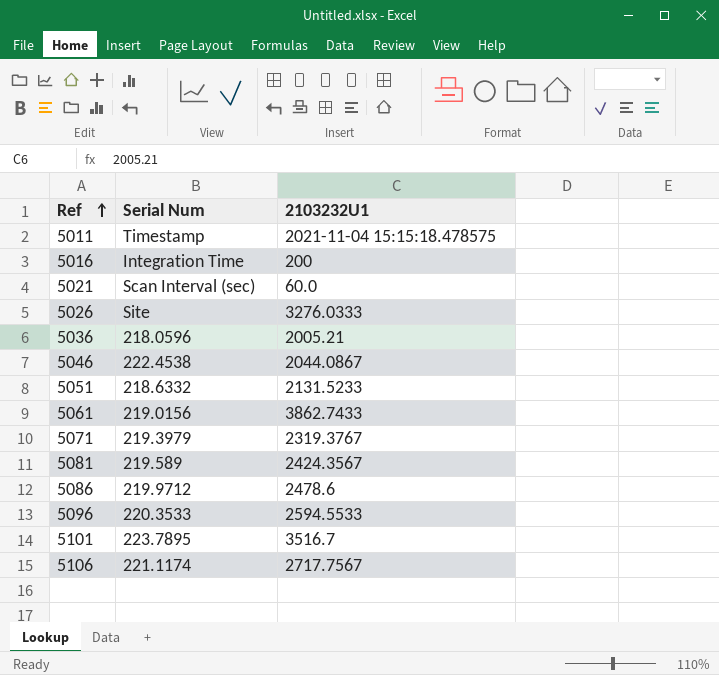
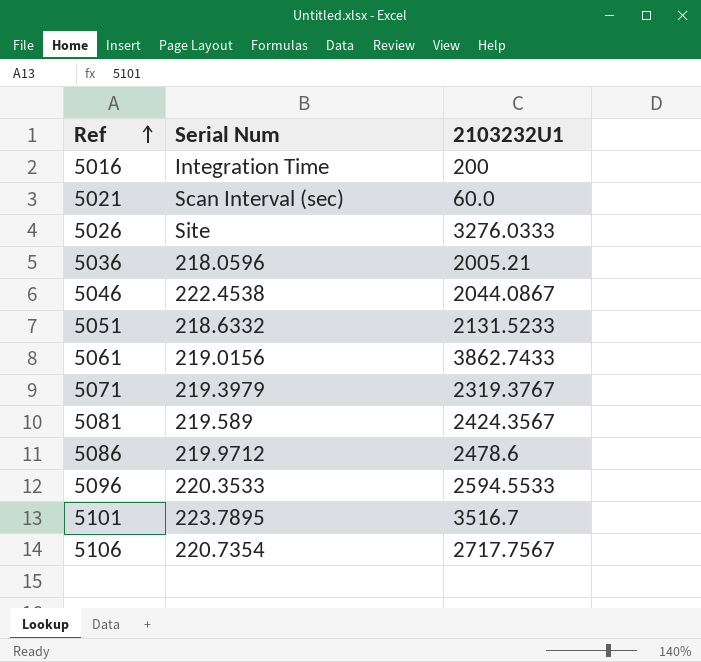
row 5011: Timestamp | 2021-11-04 15:15:18.478575 -> none
5106 | Serial Num: 221.1174 -> 220.7354

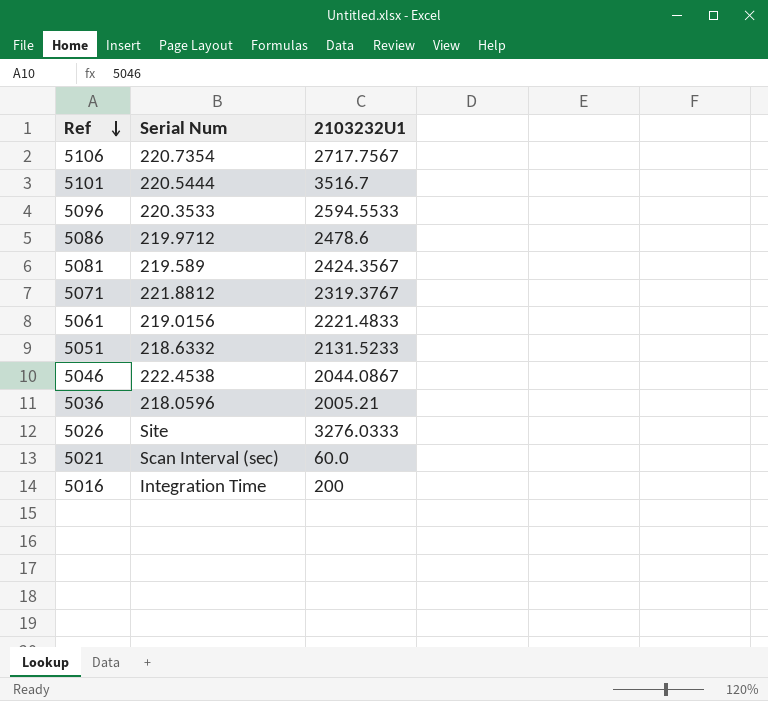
row order: Ref ascending -> Ref descending
5101 | Serial Num: 223.7895 -> 220.5444
5071 | Serial Num: 219.3979 -> 221.8812
5061 | 2103232U1: 3862.7433 -> 2221.4833

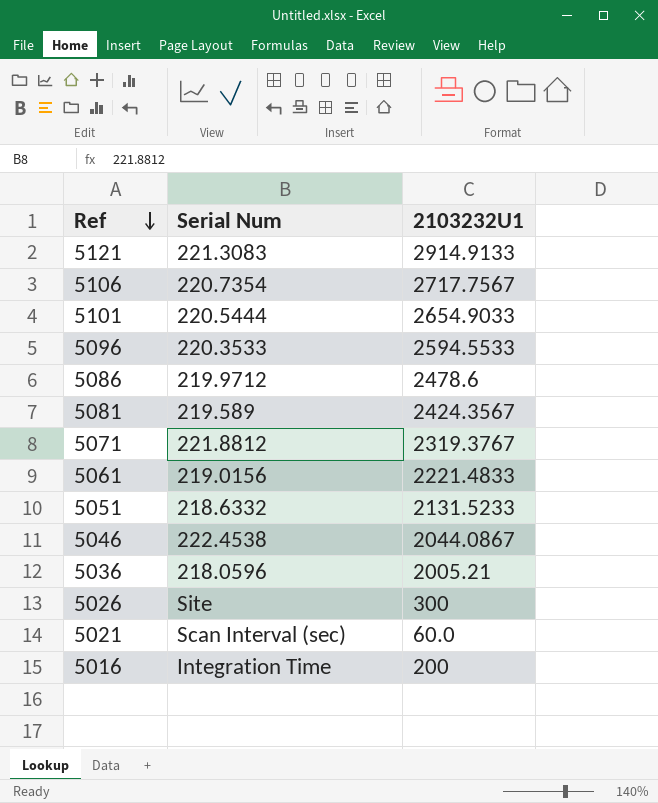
row 5121: none -> 221.3083 | 2914.9133
5101 | 2103232U1: 3516.7 -> 2654.9033
5026 | 2103232U1: 3276.0333 -> 300

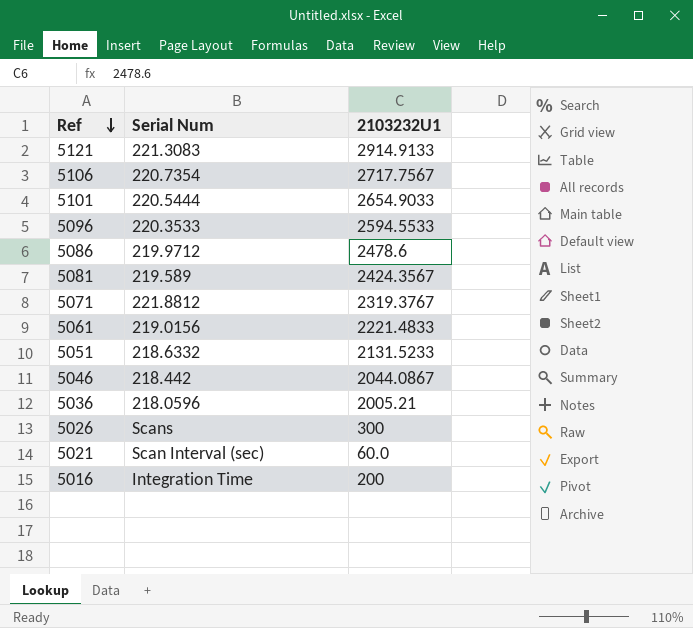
5046 | Serial Num: 222.4538 -> 218.442
5026 | Serial Num: Site -> Scans

